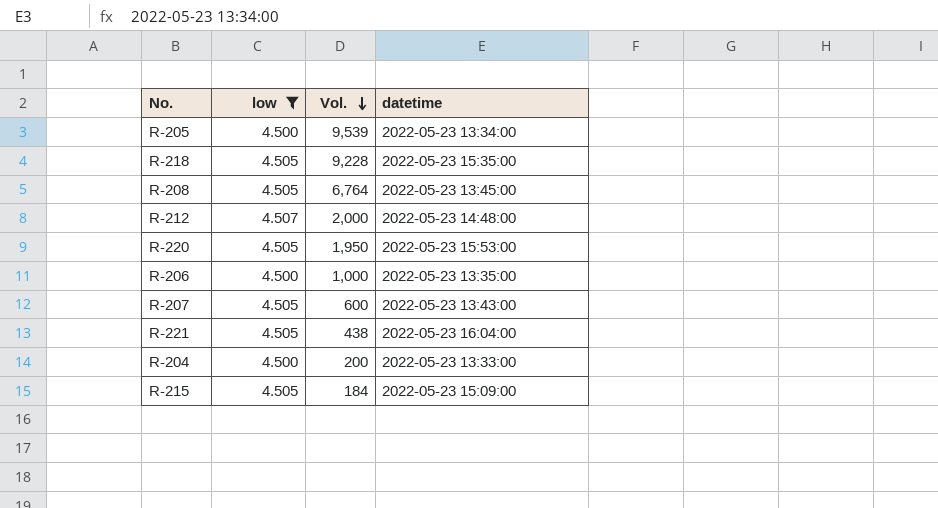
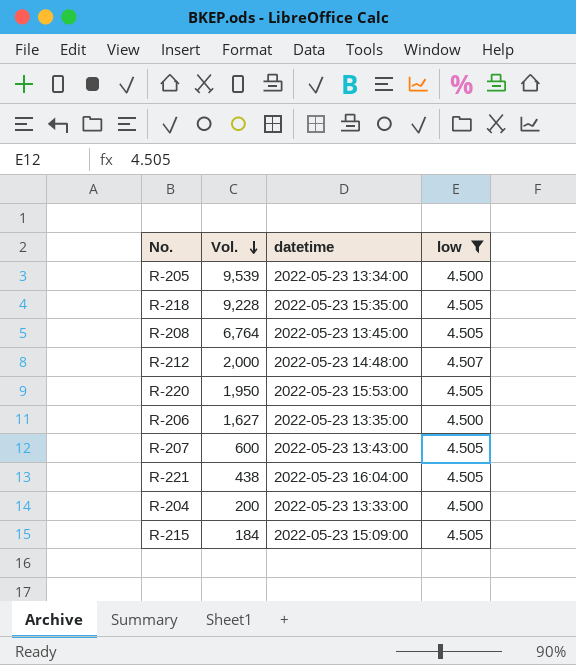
column low | position: 2 -> 4
R-206 | Vol.: 1,000 -> 1,627

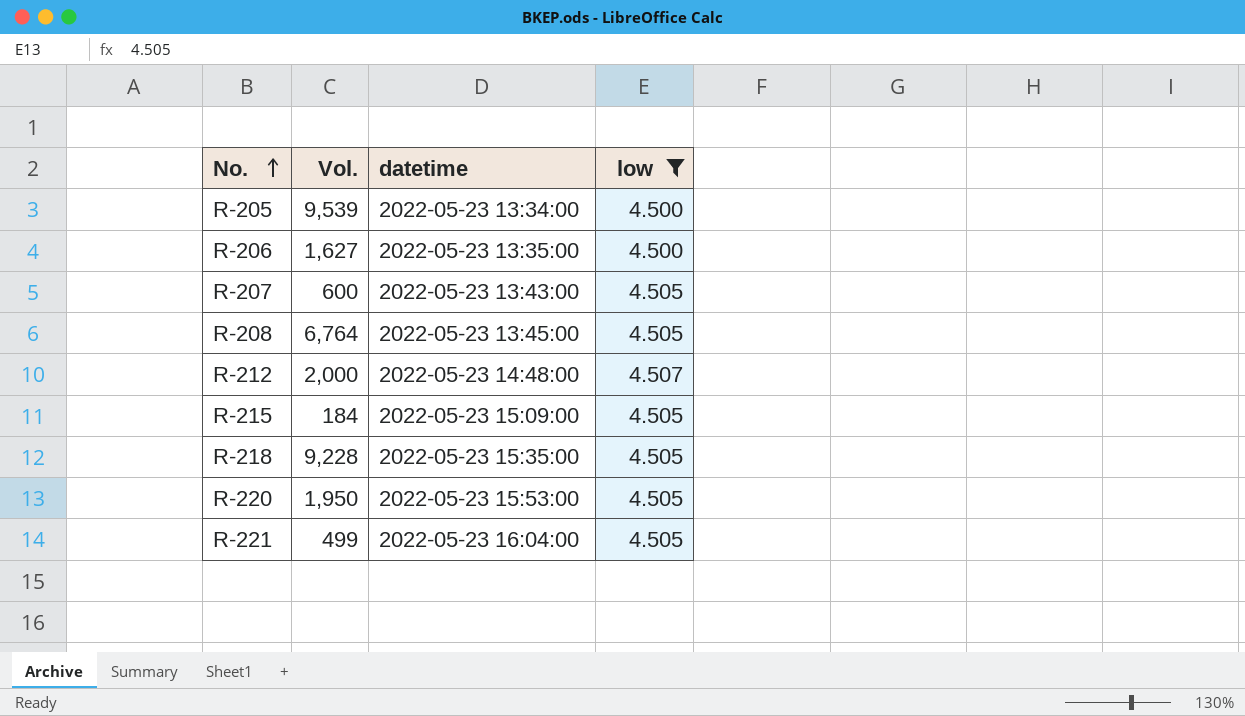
row order: Vol. descending -> No. ascending
row R-204: 200 | 2022-05-23 13:33:00 | 4.500 -> none
R-221 | Vol.: 438 -> 499

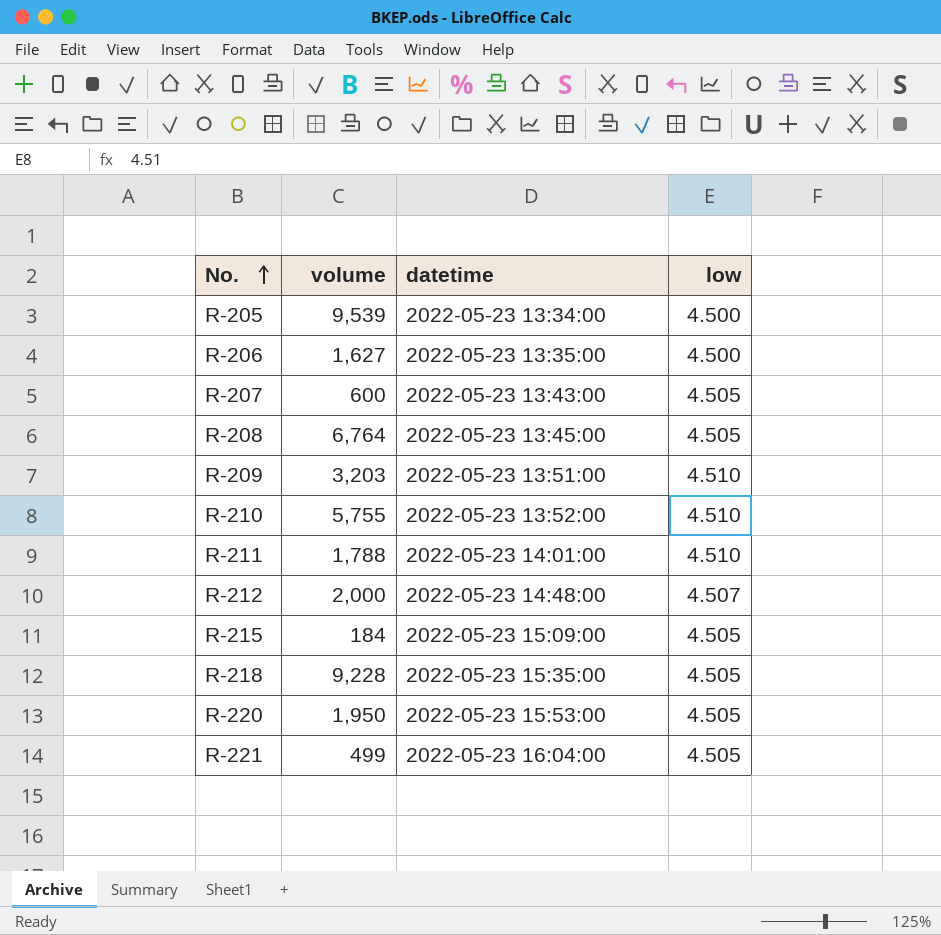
filter: low != 4.510 -> none
column name: Vol. -> volume

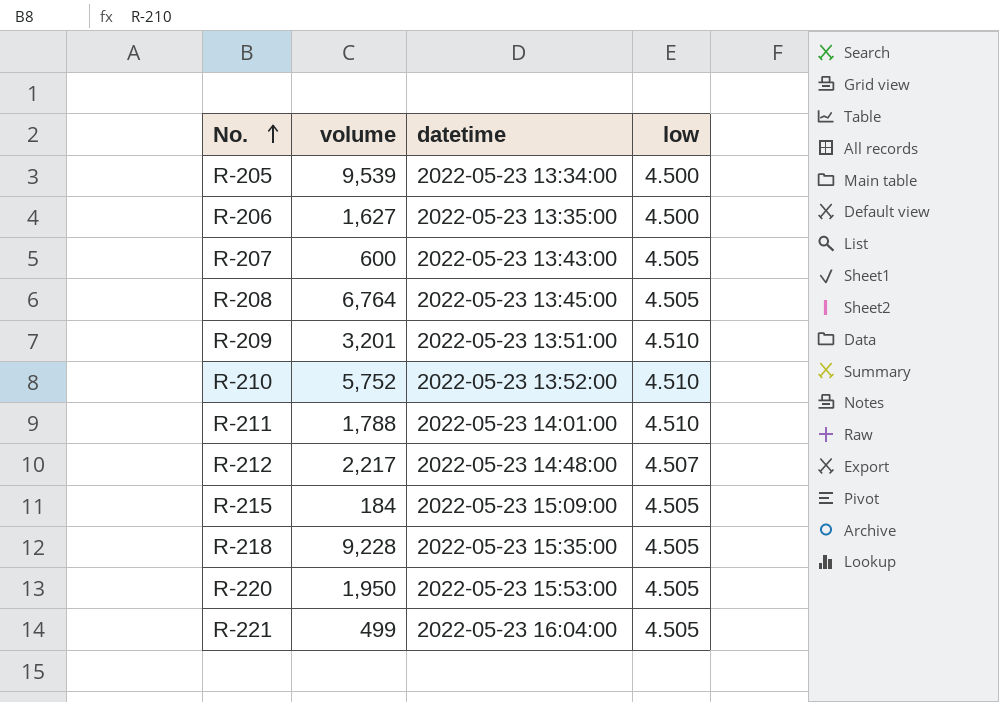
R-209 | volume: 3,203 -> 3,201
R-210 | volume: 5,755 -> 5,752
R-212 | volume: 2,000 -> 2,217

